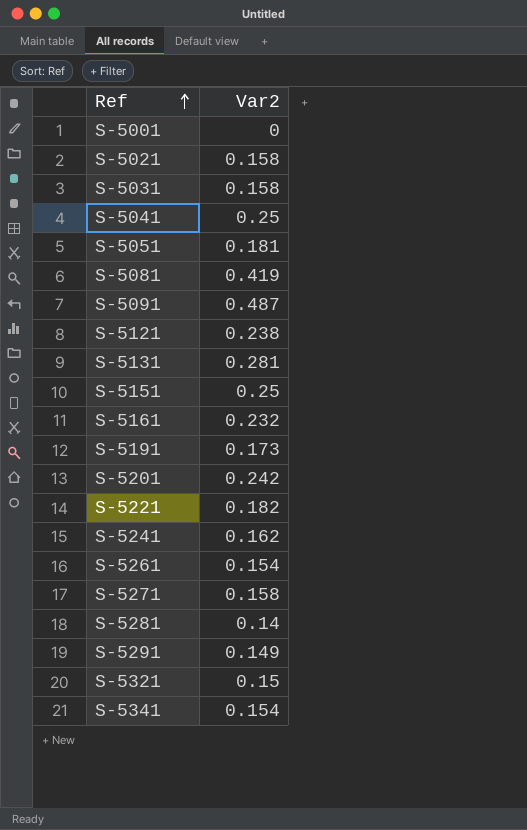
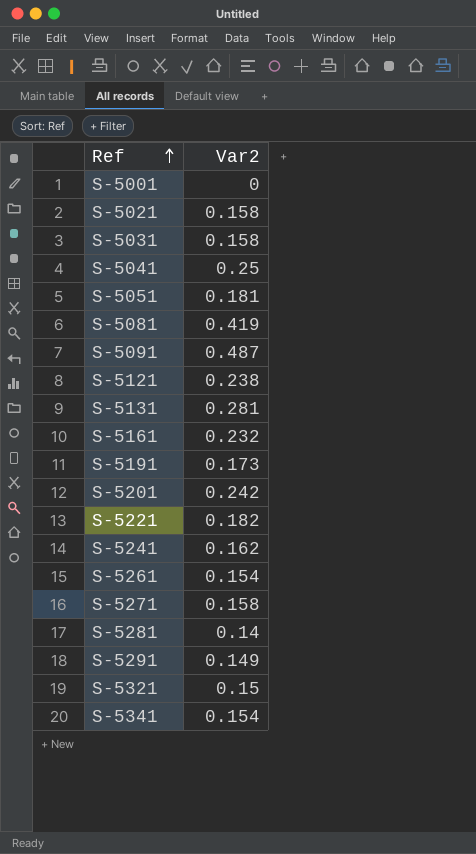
row S-5151: 0.25 -> none

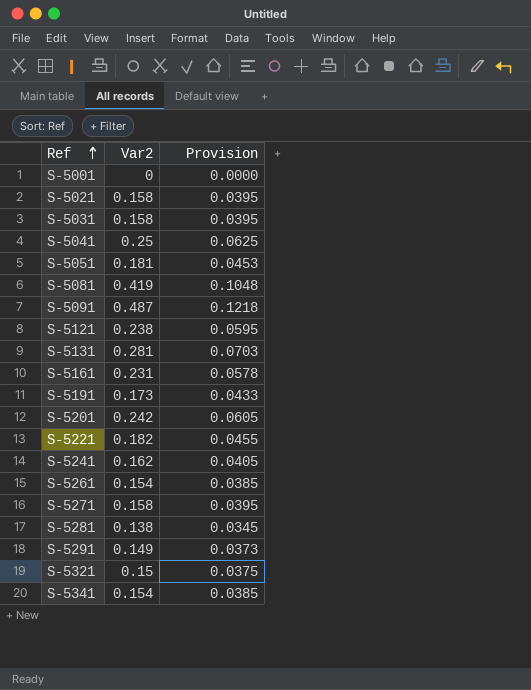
column Provision | formula: none -> [Var2] * 0.25
S-5161 | Var2: 0.232 -> 0.231
S-5281 | Var2: 0.14 -> 0.138

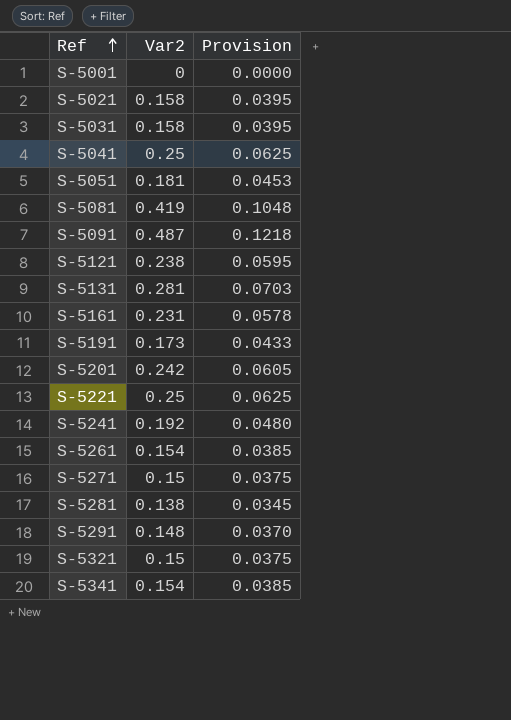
S-5221 | Var2: 0.182 -> 0.25
S-5221 | Provision: 0.0455 -> 0.0625
S-5241 | Var2: 0.162 -> 0.192
S-5241 | Provision: 0.0405 -> 0.0480
S-5271 | Var2: 0.158 -> 0.15
S-5271 | Provision: 0.0395 -> 0.0375
S-5291 | Var2: 0.149 -> 0.148
S-5291 | Provision: 0.0373 -> 0.0370

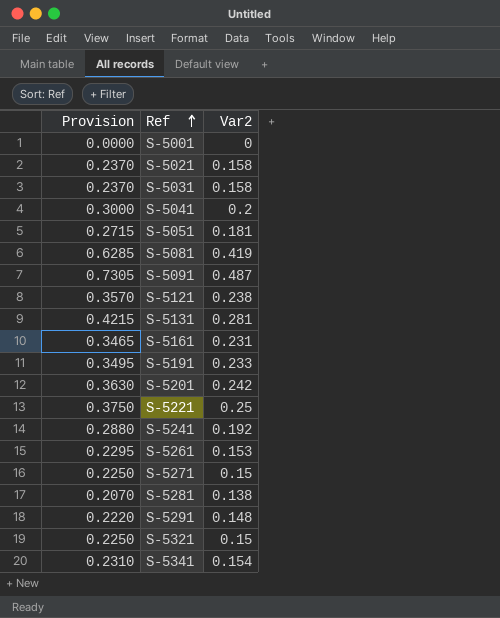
column Provision | formula: [Var2] * 0.25 -> [Var2] * 1.5
column Provision | position: 3 -> 1
S-5041 | Var2: 0.25 -> 0.2
S-5191 | Var2: 0.173 -> 0.233
S-5261 | Var2: 0.154 -> 0.153

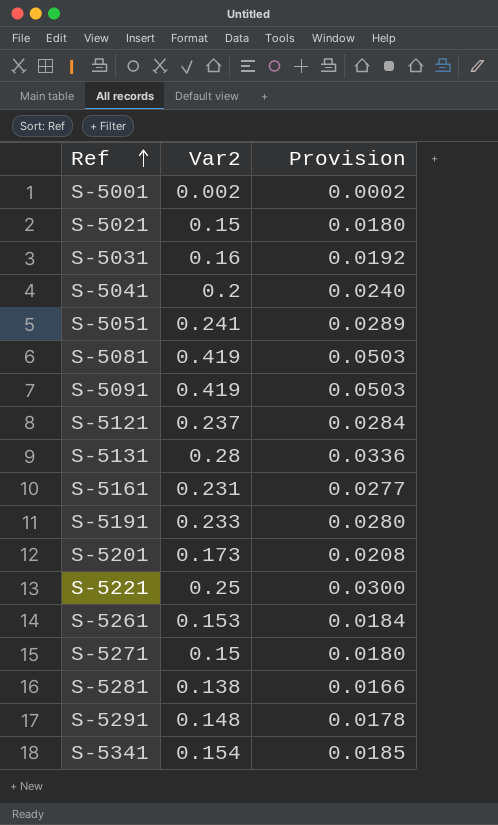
column Provision | formula: [Var2] * 1.5 -> [Var2] * 0.12
column Provision | position: 1 -> 3
row S-5241: 0.2880 | 0.192 -> none
row S-5321: 0.2250 | 0.15 -> none
S-5001 | Var2: 0 -> 0.002
S-5021 | Var2: 0.158 -> 0.15
S-5031 | Var2: 0.158 -> 0.16
S-5051 | Var2: 0.181 -> 0.241
S-5091 | Var2: 0.487 -> 0.419
S-5121 | Var2: 0.238 -> 0.237
S-5131 | Var2: 0.281 -> 0.28
S-5201 | Var2: 0.242 -> 0.173

